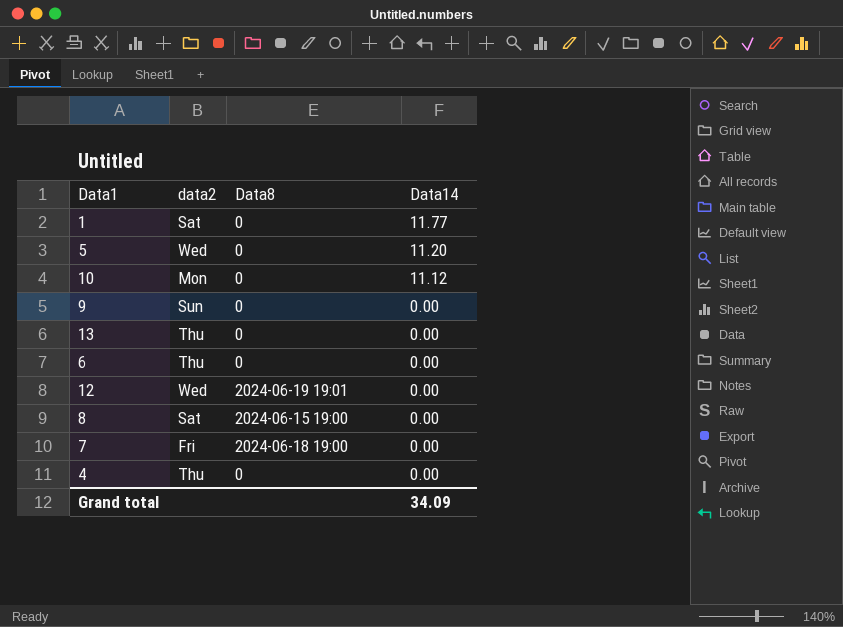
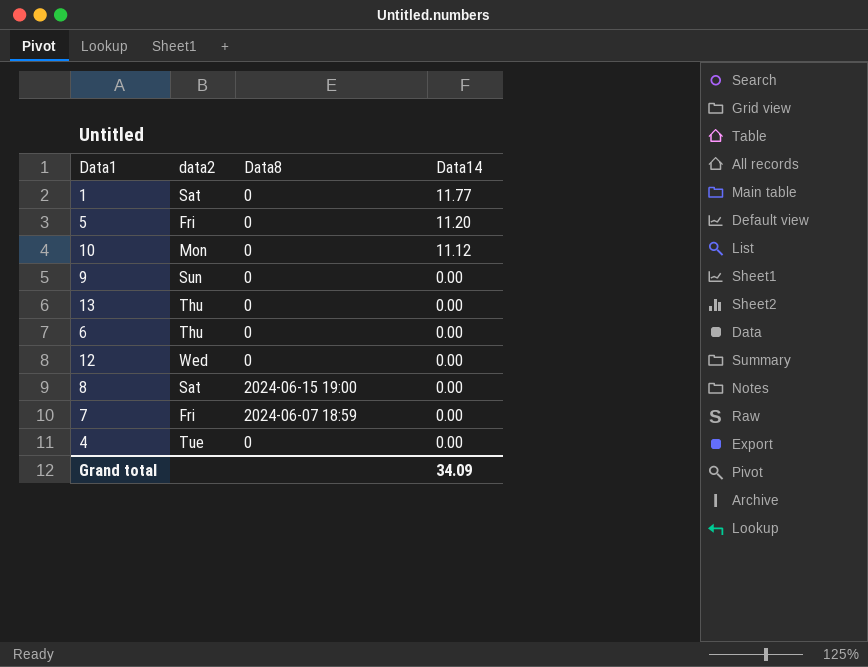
5 | data2: Wed -> Fri
12 | Data8: 2024-06-19 19:01 -> 0
7 | Data8: 2024-06-18 19:00 -> 2024-06-07 18:59
4 | data2: Thu -> Tue

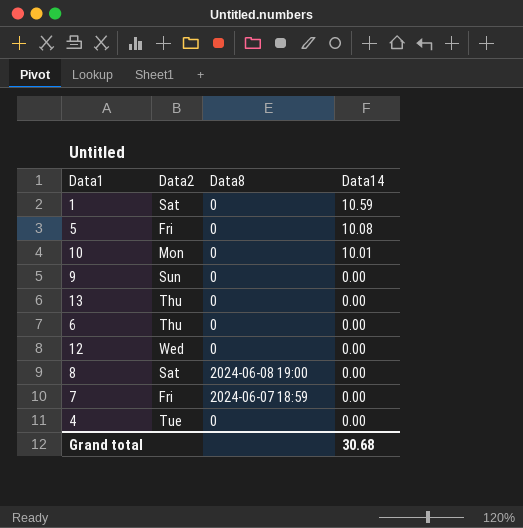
column name: data2 -> Data2
1 | Data14: 11.77 -> 10.59
5 | Data14: 11.20 -> 10.08
10 | Data14: 11.12 -> 10.01
8 | Data8: 2024-06-15 19:00 -> 2024-06-08 19:00
Grand total | Data14: 34.09 -> 30.68

